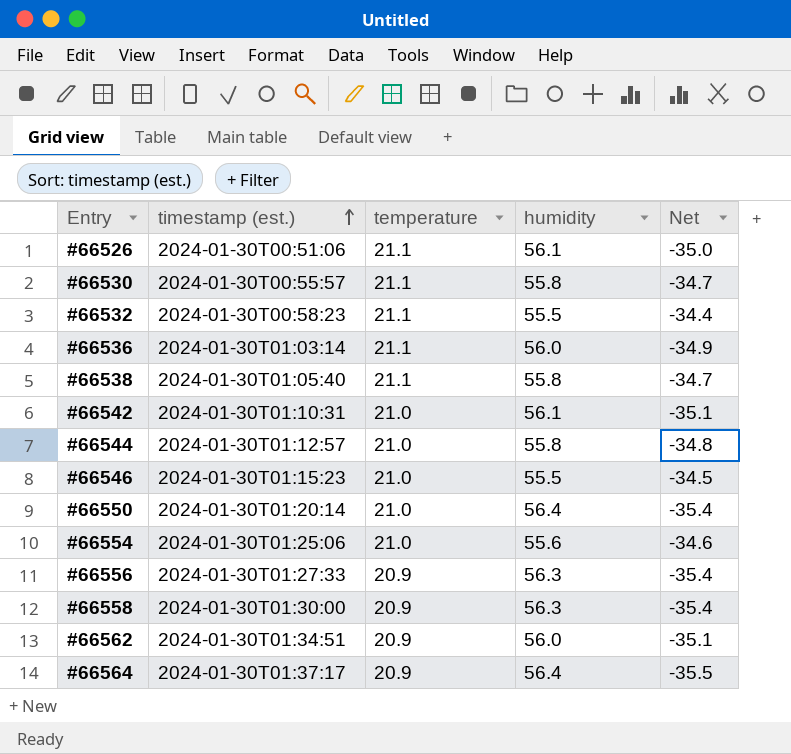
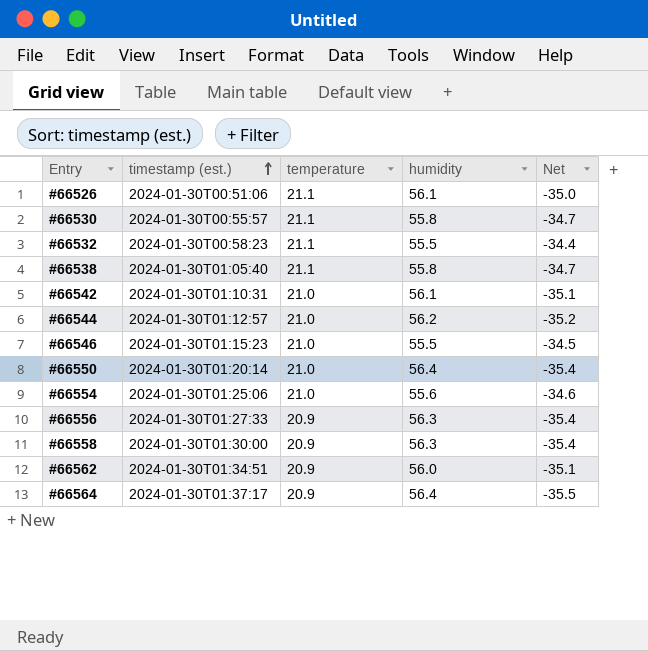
row #66536: 2024-01-30T01:03:14 | 21.1 | 56.0 | -34.9 -> none
#66544 | humidity: 55.8 -> 56.2
#66544 | Net: -34.8 -> -35.2

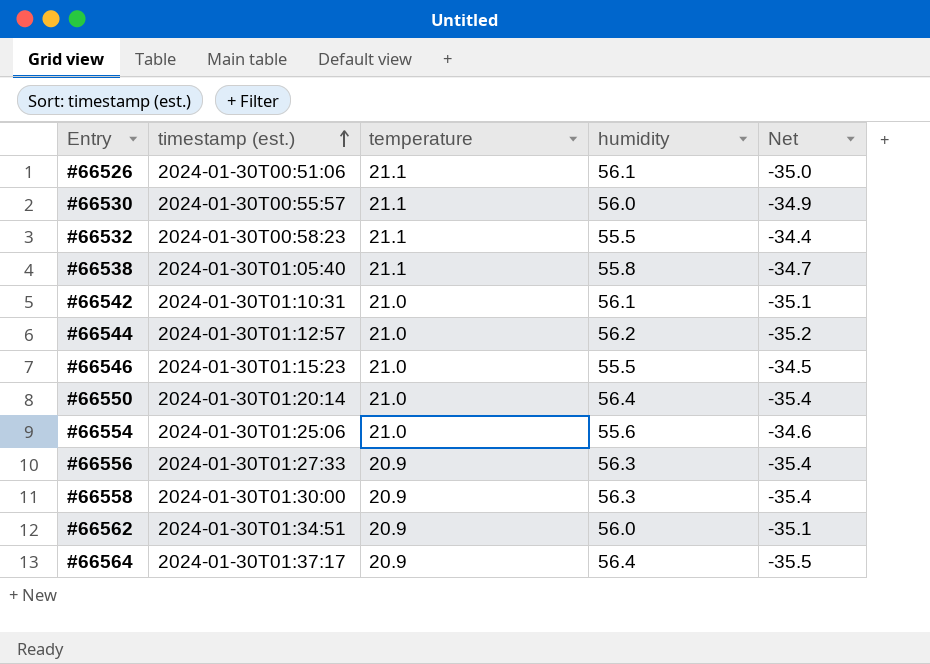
#66530 | humidity: 55.8 -> 56.0
#66530 | Net: -34.7 -> -34.9

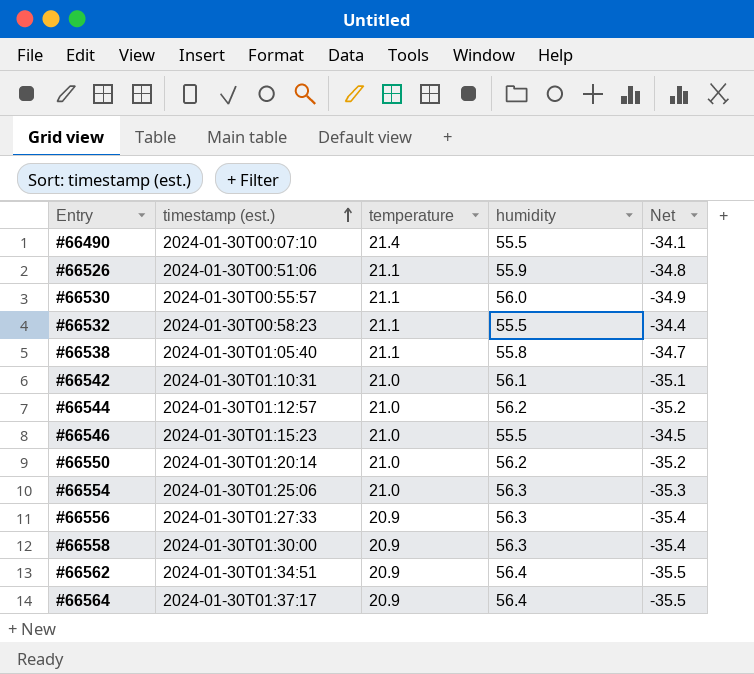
row #66490: none -> 2024-01-30T00:07:10 | 21.4 | 55.5 | -34.1
#66526 | humidity: 56.1 -> 55.9
#66526 | Net: -35.0 -> -34.8
#66550 | humidity: 56.4 -> 56.2
#66550 | Net: -35.4 -> -35.2
#66554 | humidity: 55.6 -> 56.3
#66554 | Net: -34.6 -> -35.3
#66562 | humidity: 56.0 -> 56.4
#66562 | Net: -35.1 -> -35.5

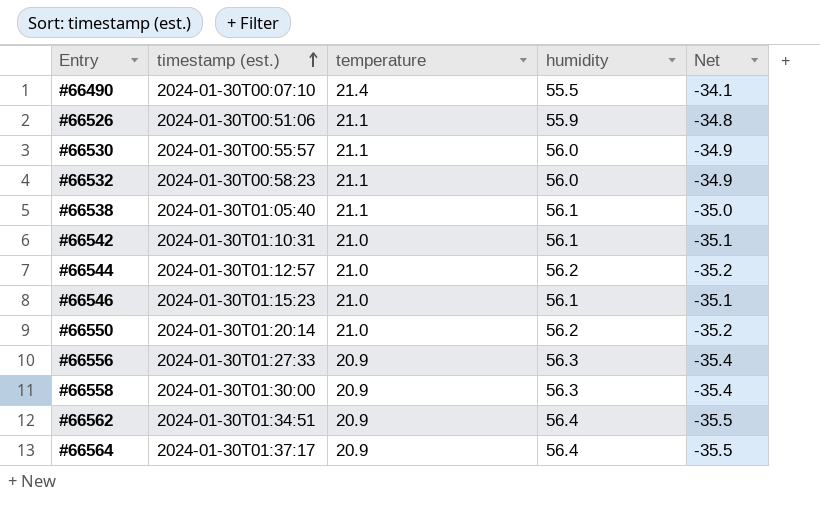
row #66554: 2024-01-30T01:25:06 | 21.0 | 56.3 | -35.3 -> none
#66532 | humidity: 55.5 -> 56.0
#66532 | Net: -34.4 -> -34.9
#66538 | humidity: 55.8 -> 56.1
#66538 | Net: -34.7 -> -35.0
#66546 | humidity: 55.5 -> 56.1
#66546 | Net: -34.5 -> -35.1

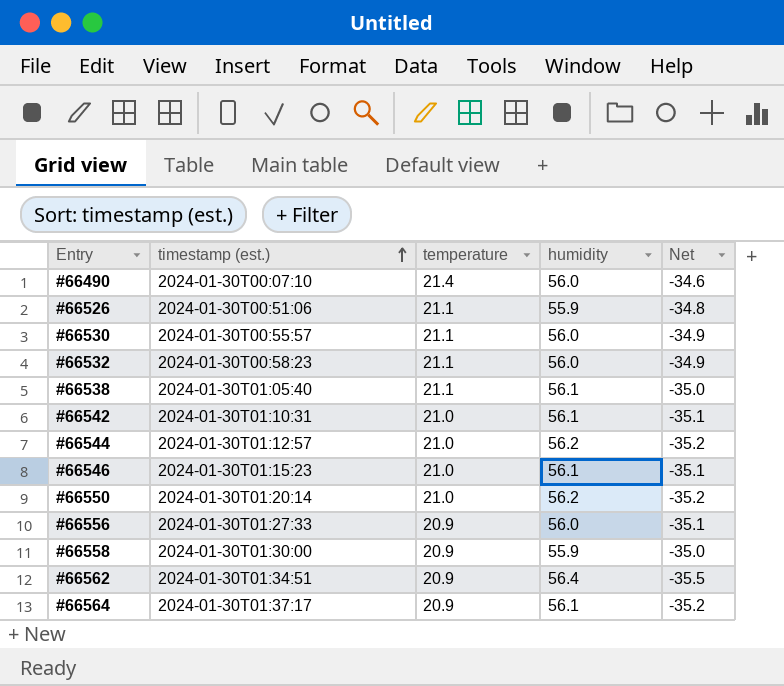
#66490 | humidity: 55.5 -> 56.0
#66490 | Net: -34.1 -> -34.6
#66556 | humidity: 56.3 -> 56.0
#66556 | Net: -35.4 -> -35.1
#66558 | humidity: 56.3 -> 55.9
#66558 | Net: -35.4 -> -35.0
#66564 | humidity: 56.4 -> 56.1
#66564 | Net: -35.5 -> -35.2

